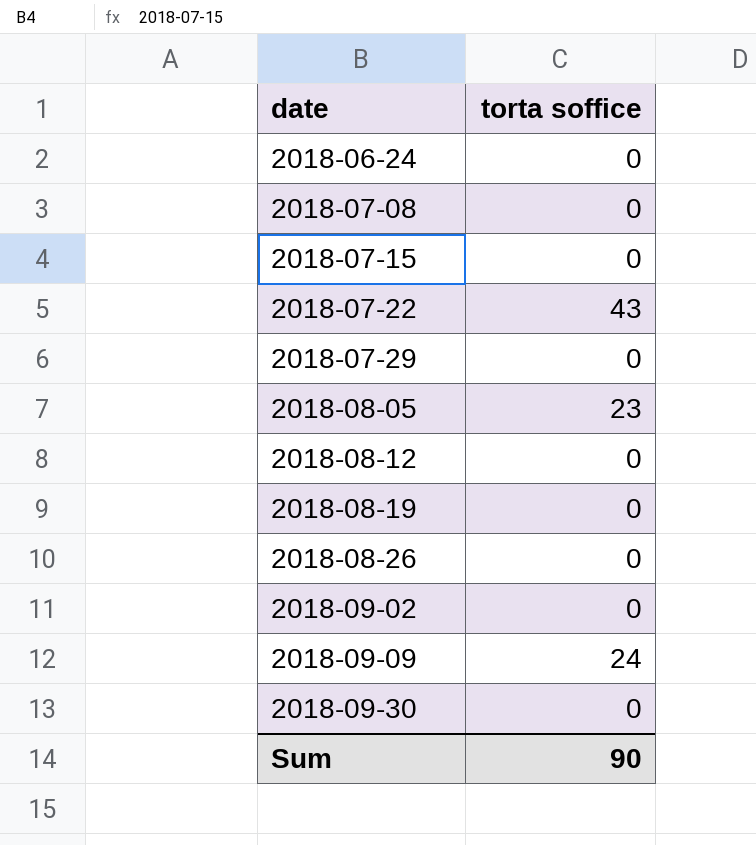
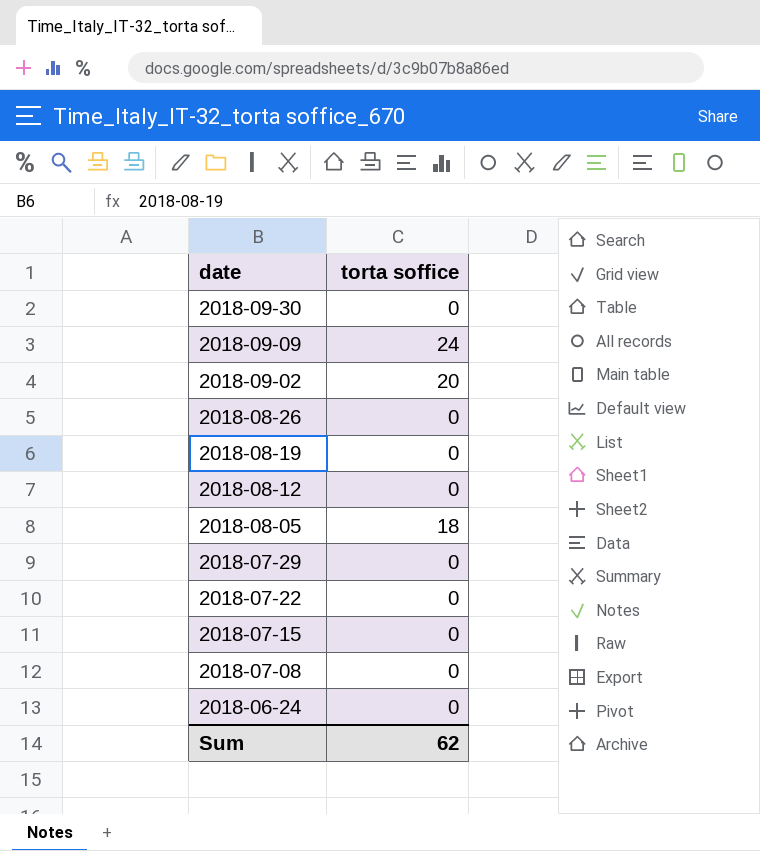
row order: date ascending -> date descending
2018-09-02 | torta soffice: 0 -> 20
2018-08-05 | torta soffice: 23 -> 18
2018-07-22 | torta soffice: 43 -> 0
Sum | torta soffice: 90 -> 62

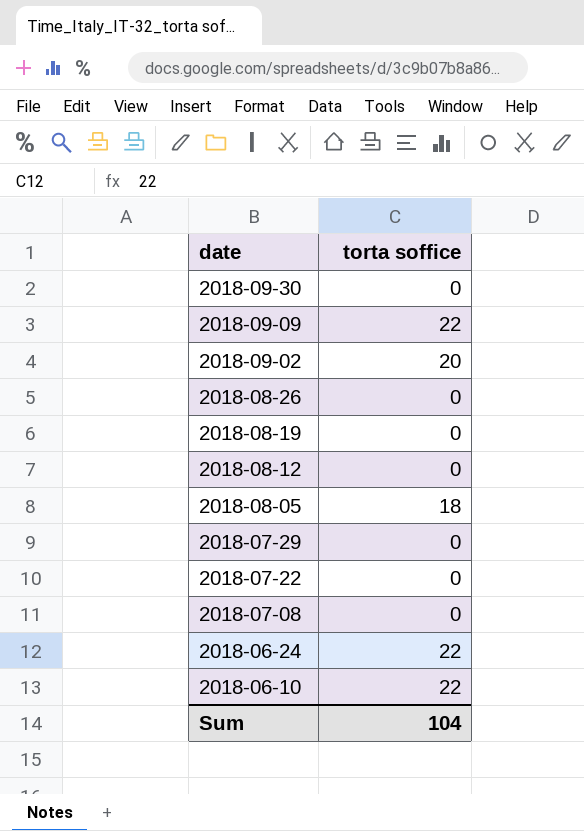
row 2018-07-15: 0 -> none
2018-09-09 | torta soffice: 24 -> 22
2018-06-24 | torta soffice: 0 -> 22
row 2018-06-10: none -> 22
Sum | torta soffice: 62 -> 104

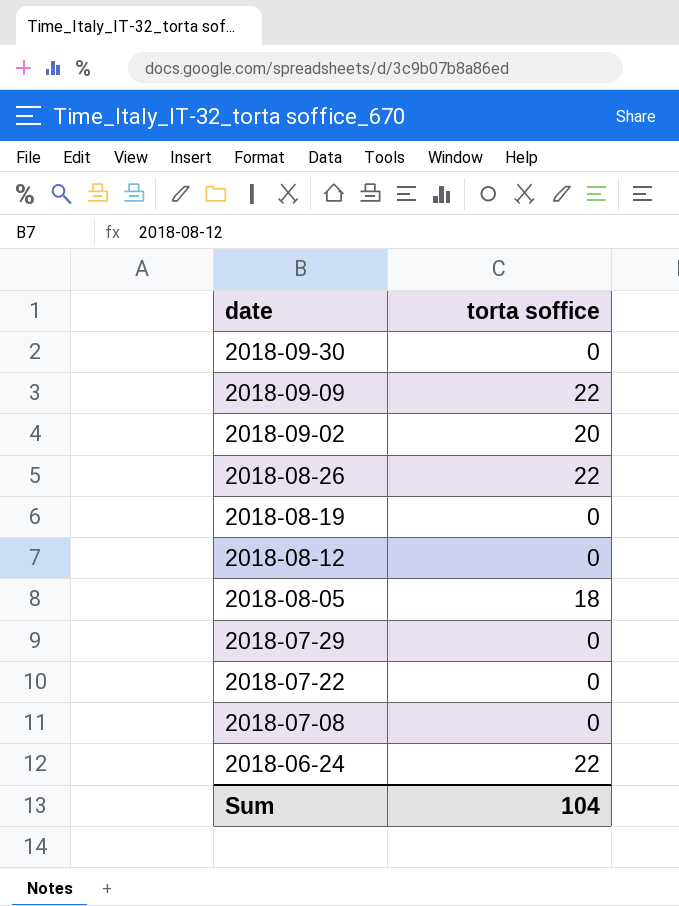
row 2018-06-10: 22 -> none
2018-08-26 | torta soffice: 0 -> 22

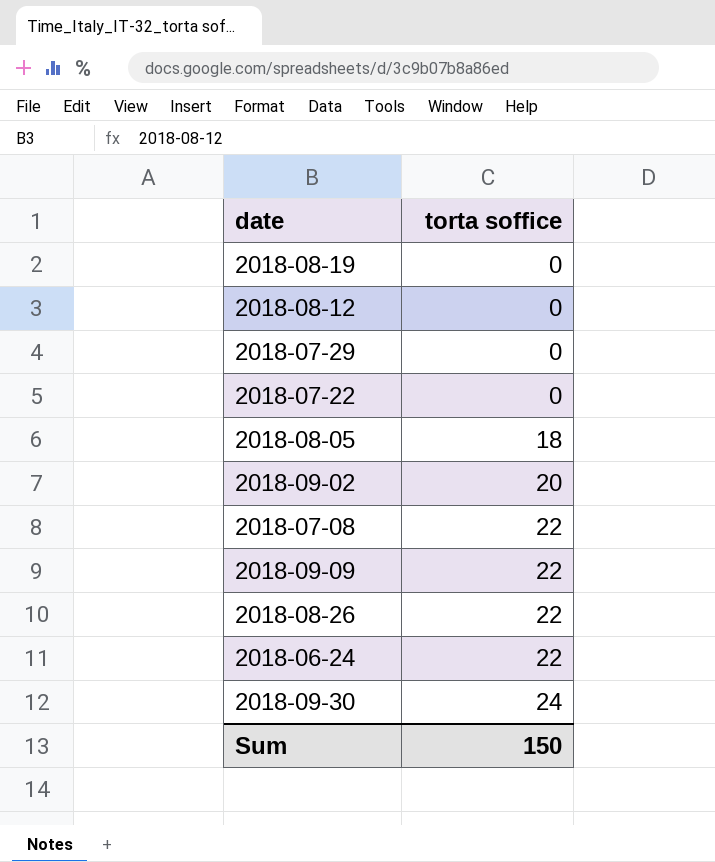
row order: date descending -> torta soffice ascending
2018-07-08 | torta soffice: 0 -> 22
2018-09-30 | torta soffice: 0 -> 24
Sum | torta soffice: 104 -> 150

